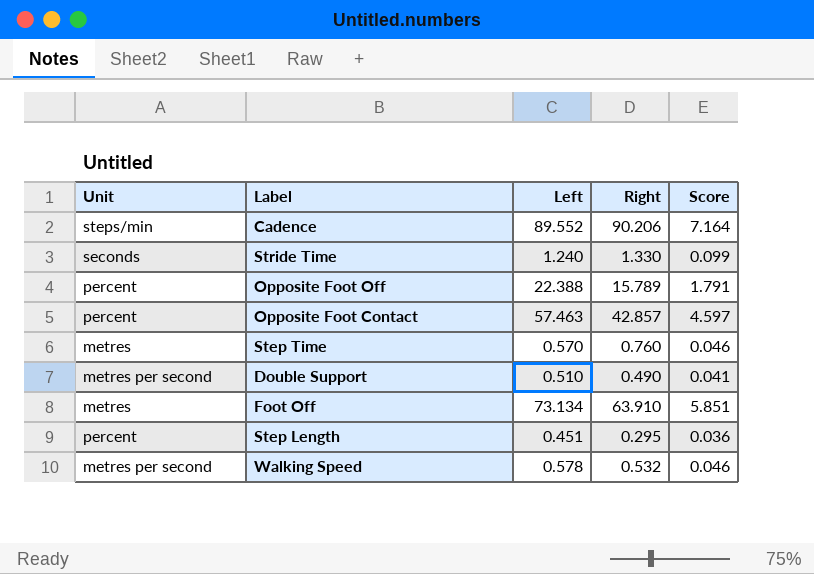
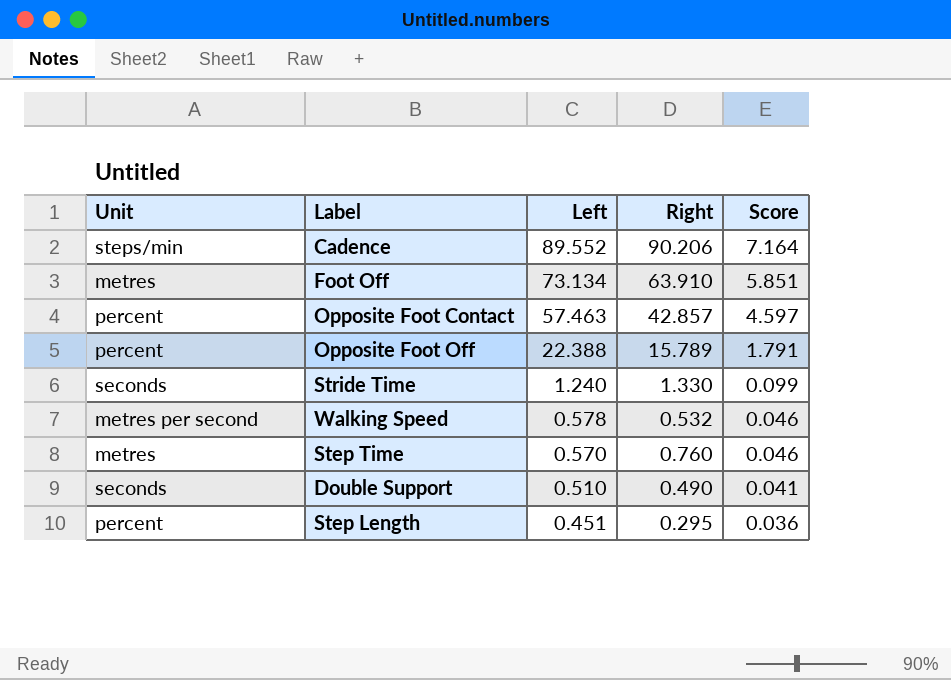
row order: none -> Left descending
Double Support | Unit: metres per second -> seconds

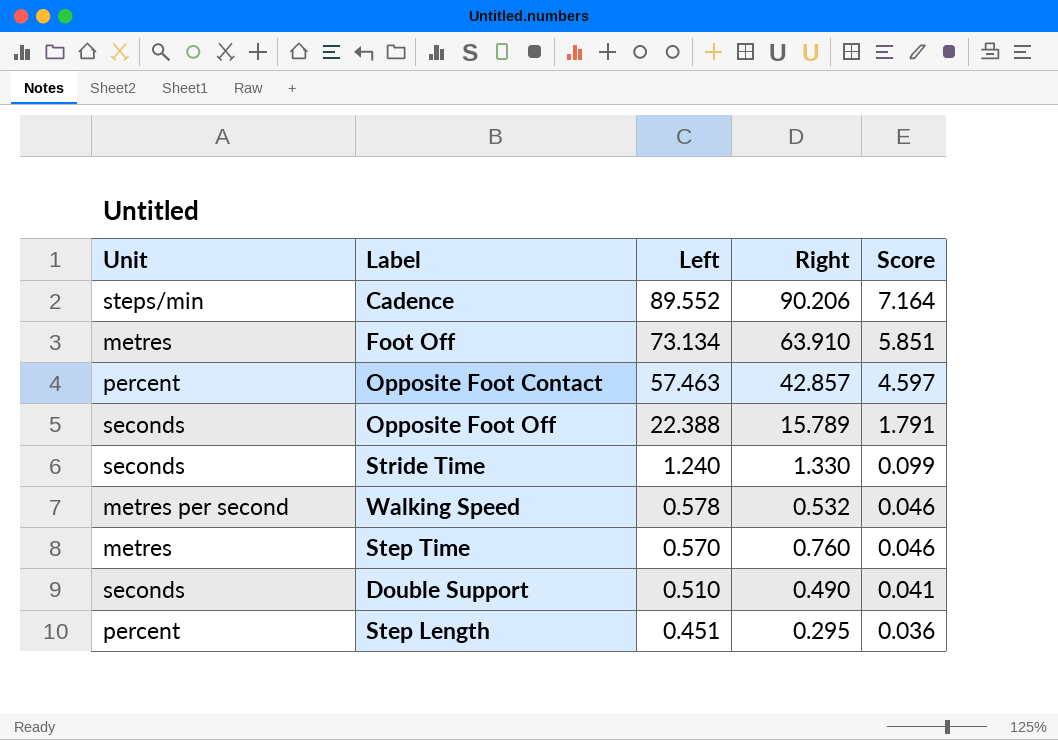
Opposite Foot Off | Unit: percent -> seconds

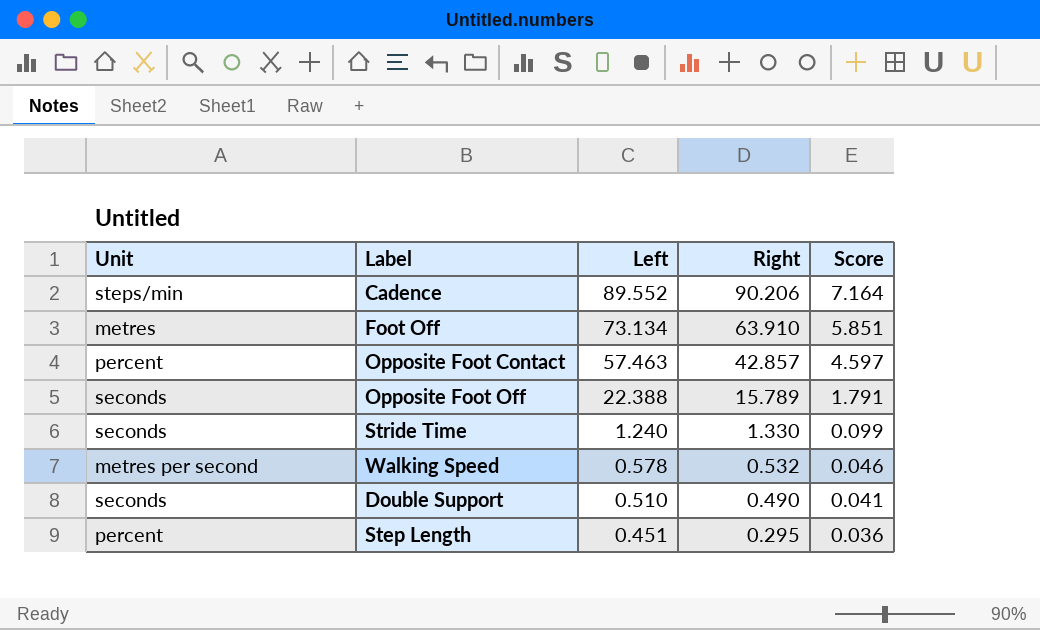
row Step Time: metres | 0.570 | 0.760 | 0.046 -> none

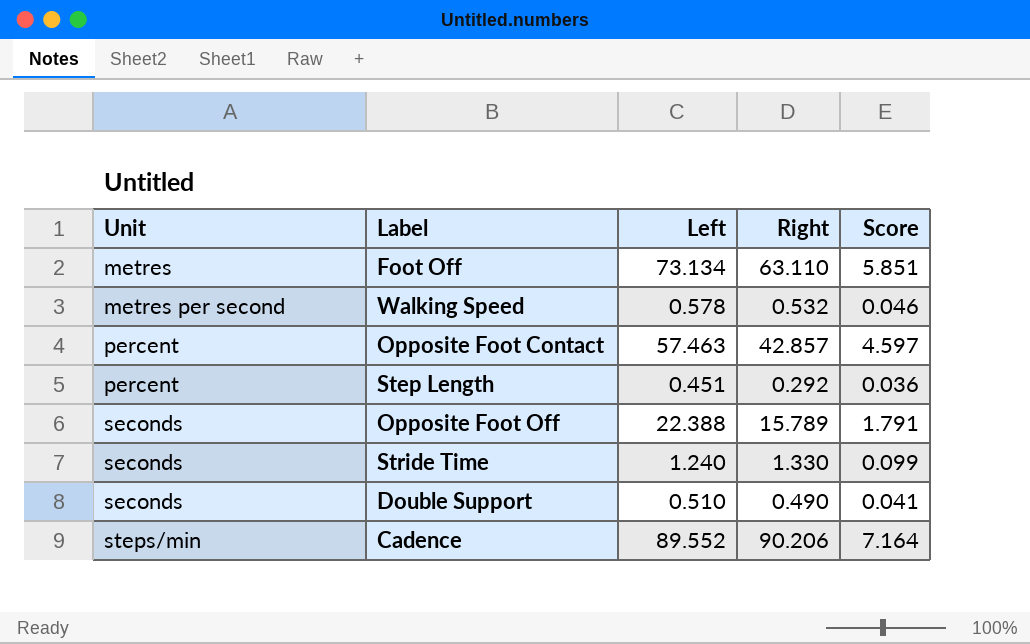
row order: Left descending -> Unit ascending
Foot Off | Right: 63.910 -> 63.110
Step Length | Right: 0.295 -> 0.292

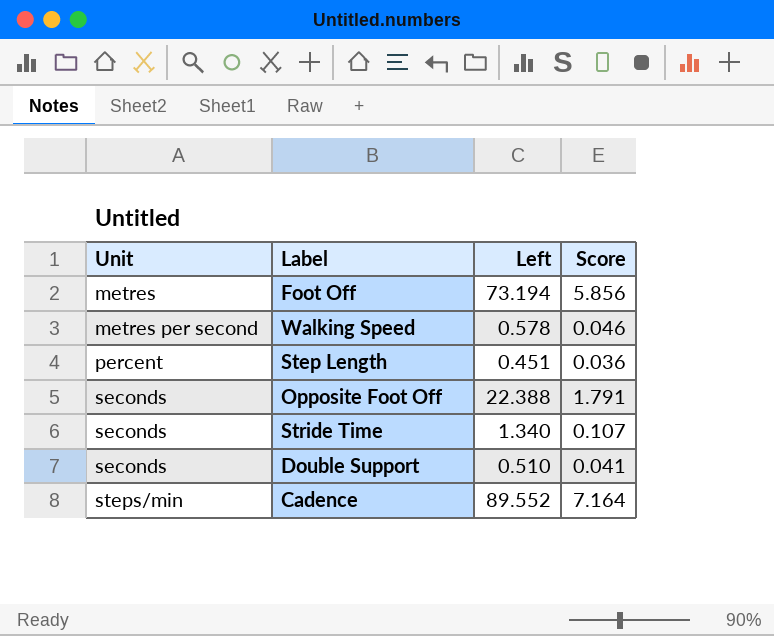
column Right | position: 4 -> none
row Opposite Foot Contact: percent | 57.463 | 42.857 | 4.597 -> none
Foot Off | Left: 73.134 -> 73.194
Foot Off | Score: 5.851 -> 5.856
Stride Time | Left: 1.240 -> 1.340
Stride Time | Score: 0.099 -> 0.107

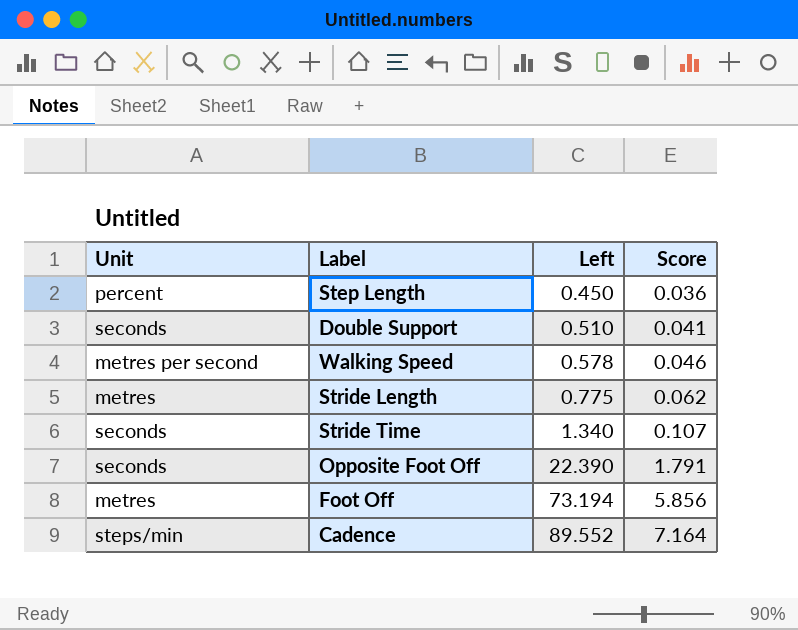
row order: Unit ascending -> Left ascending
Step Length | Left: 0.451 -> 0.450
row Stride Length: none -> metres | 0.775 | 0.062
Opposite Foot Off | Left: 22.388 -> 22.390

